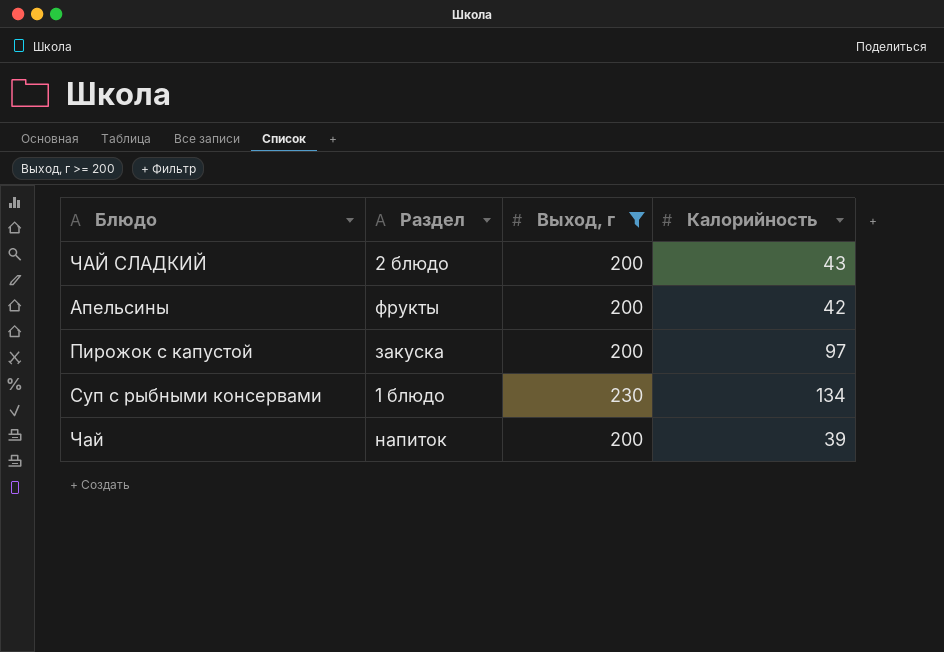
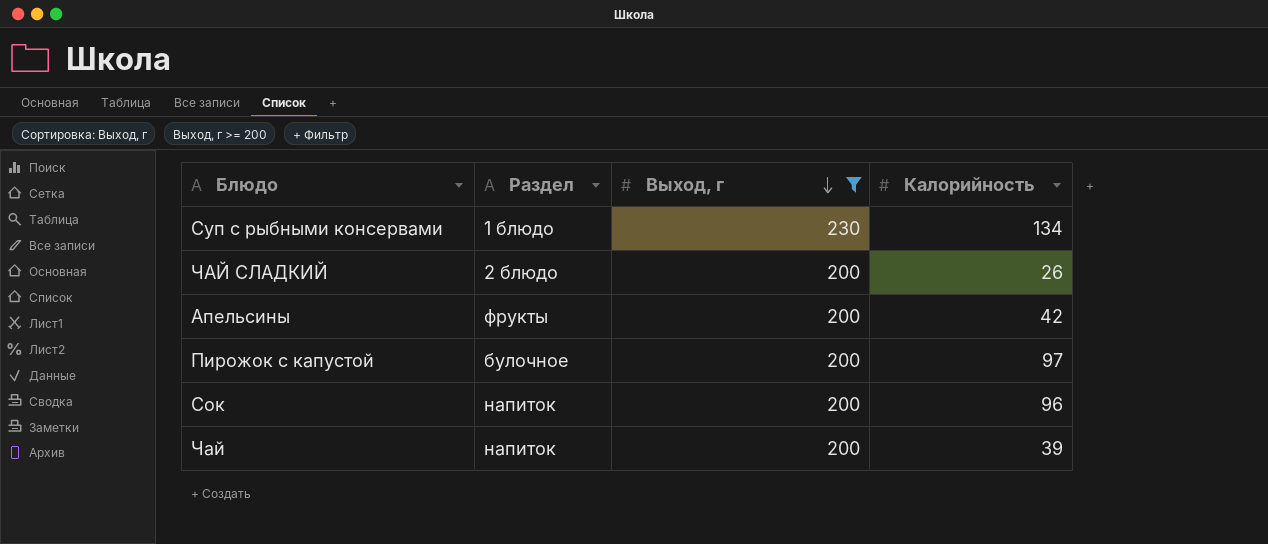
row order: none -> Выход, г descending
ЧАЙ СЛАДКИЙ | Калорийность: 43 -> 26
Пирожок с капустой | Раздел: закуска -> булочное
row Сок: none -> напиток | 200 | 96

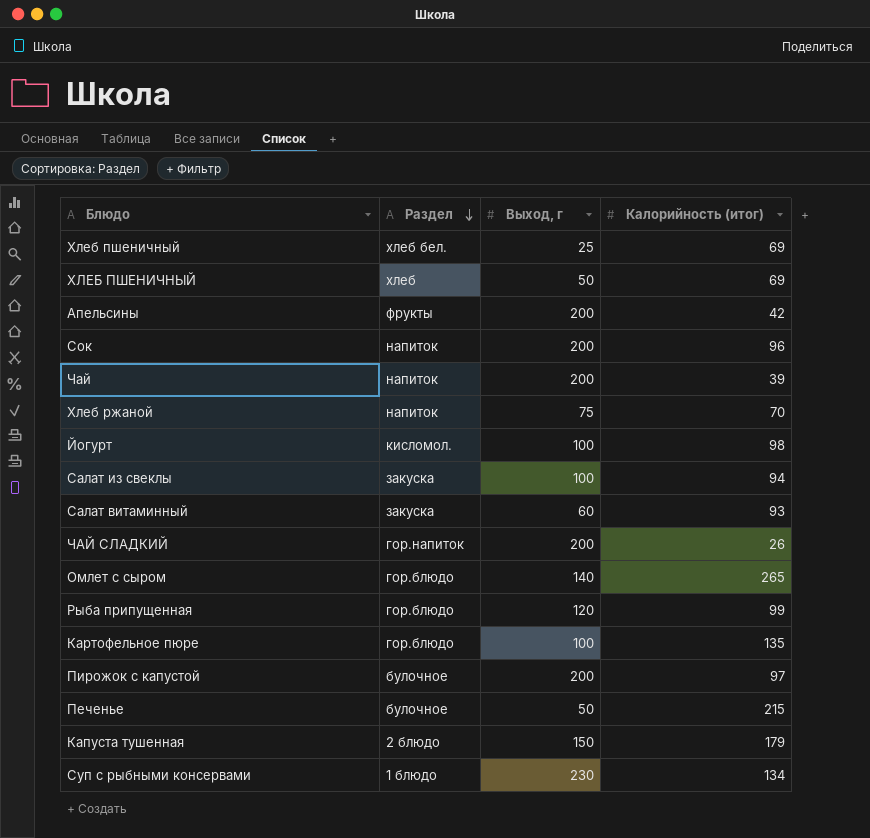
filter: Выход, г >= 200 -> none
row order: Выход, г descending -> Раздел descending
column name: Калорийность -> Калорийность (итог)
ЧАЙ СЛАДКИЙ | Раздел: 2 блюдо -> гор.напиток

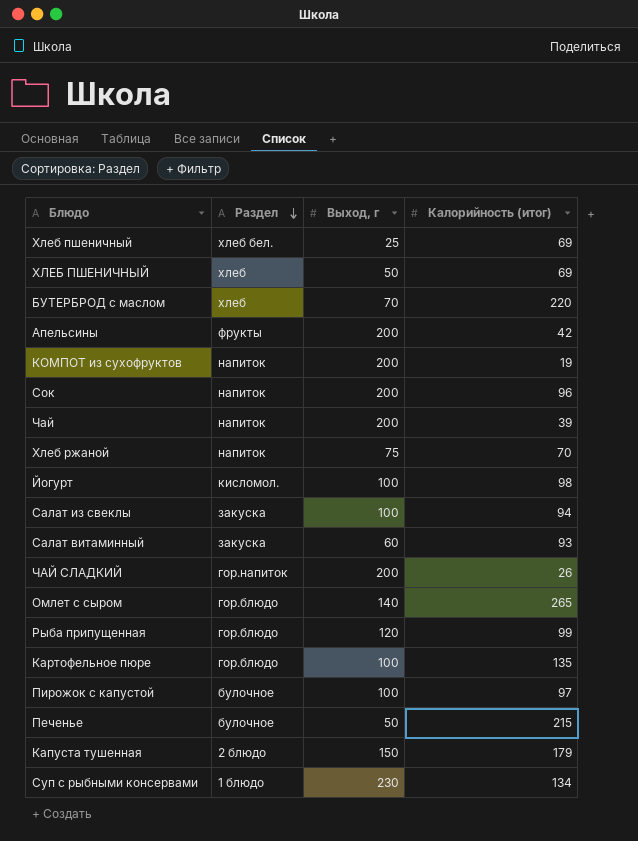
row БУТЕРБРОД с маслом: none -> хлеб | 70 | 220
row КОМПОТ из сухофруктов: none -> напиток | 200 | 19
Пирожок с капустой | Выход, г: 200 -> 100

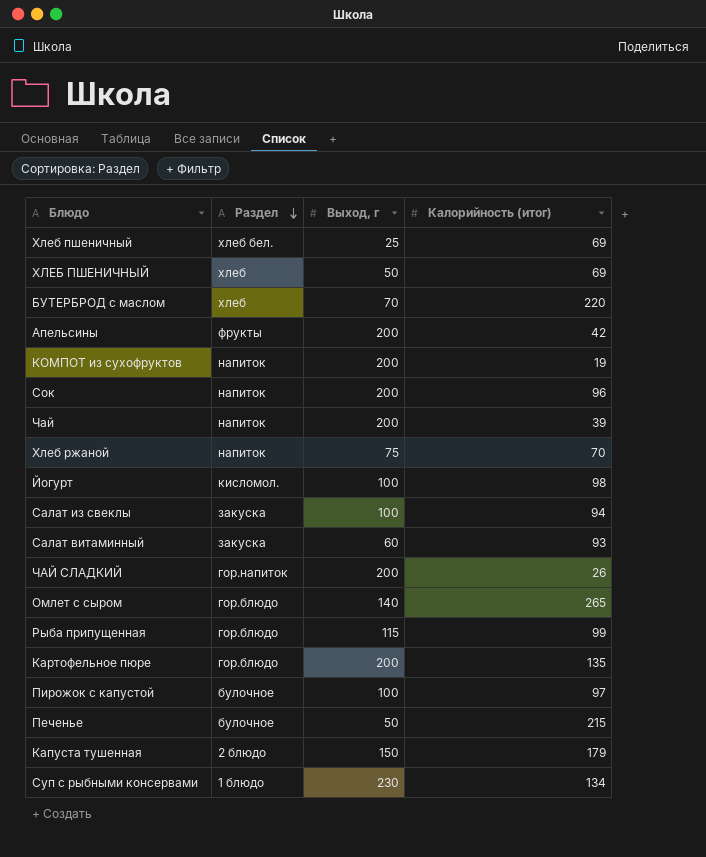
Рыба припущенная | Выход, г: 120 -> 115
Картофельное пюре | Выход, г: 100 -> 200

